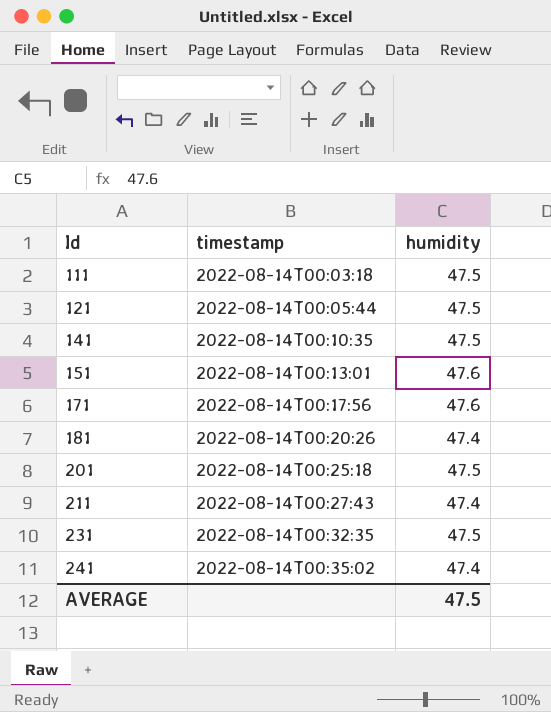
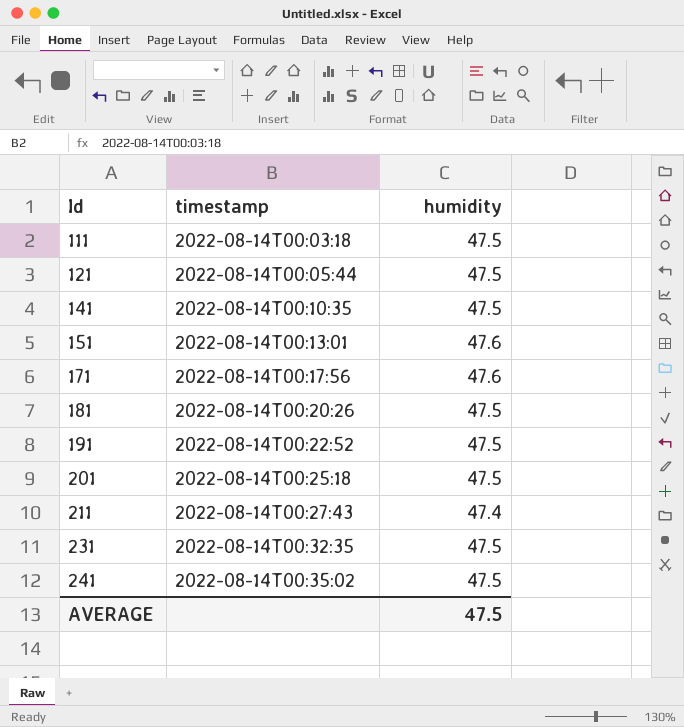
181 | humidity: 47.4 -> 47.5
row 191: none -> 2022-08-14T00:22:52 | 47.5
241 | humidity: 47.4 -> 47.5

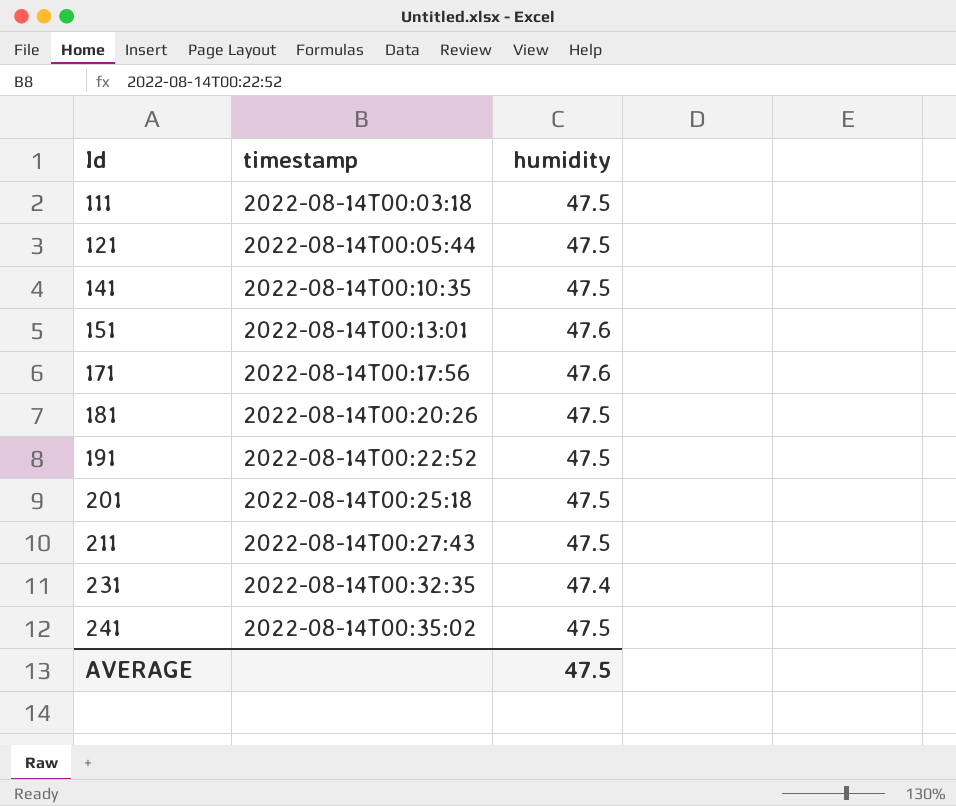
211 | humidity: 47.4 -> 47.5
231 | humidity: 47.5 -> 47.4

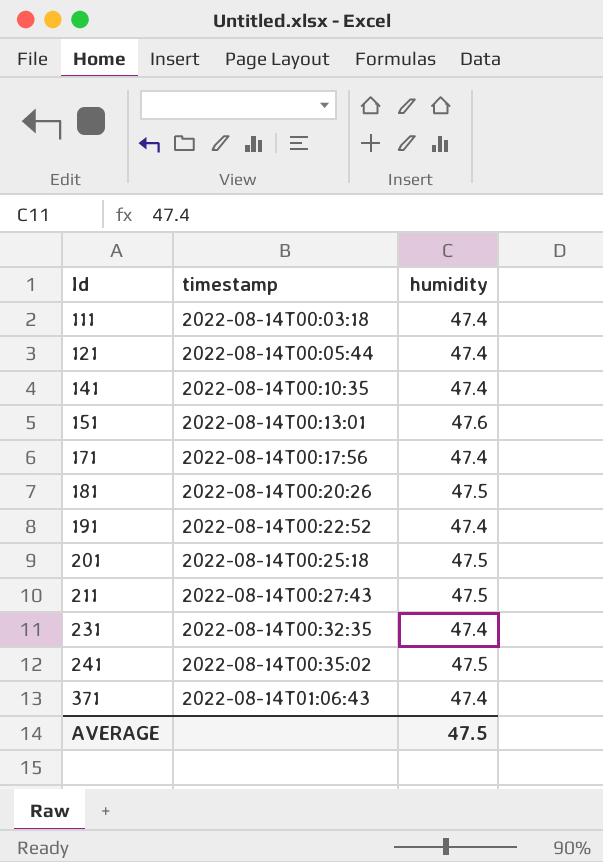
111 | humidity: 47.5 -> 47.4
121 | humidity: 47.5 -> 47.4
141 | humidity: 47.5 -> 47.4
171 | humidity: 47.6 -> 47.4
191 | humidity: 47.5 -> 47.4
row 371: none -> 2022-08-14T01:06:43 | 47.4

